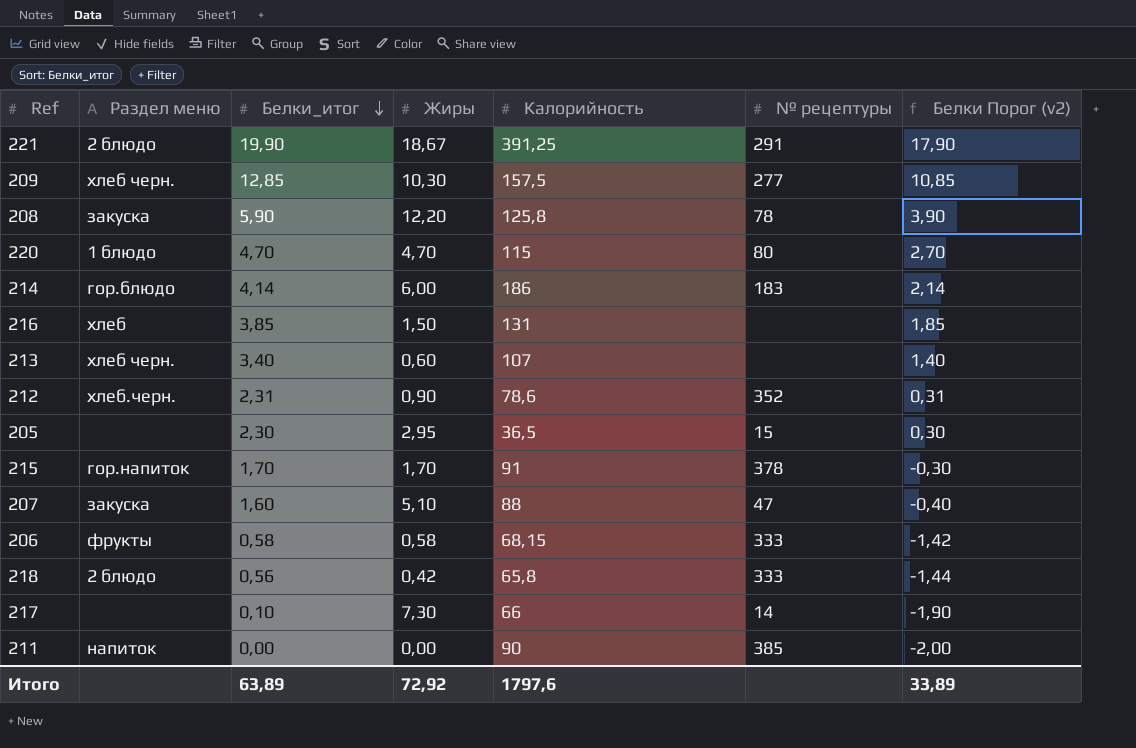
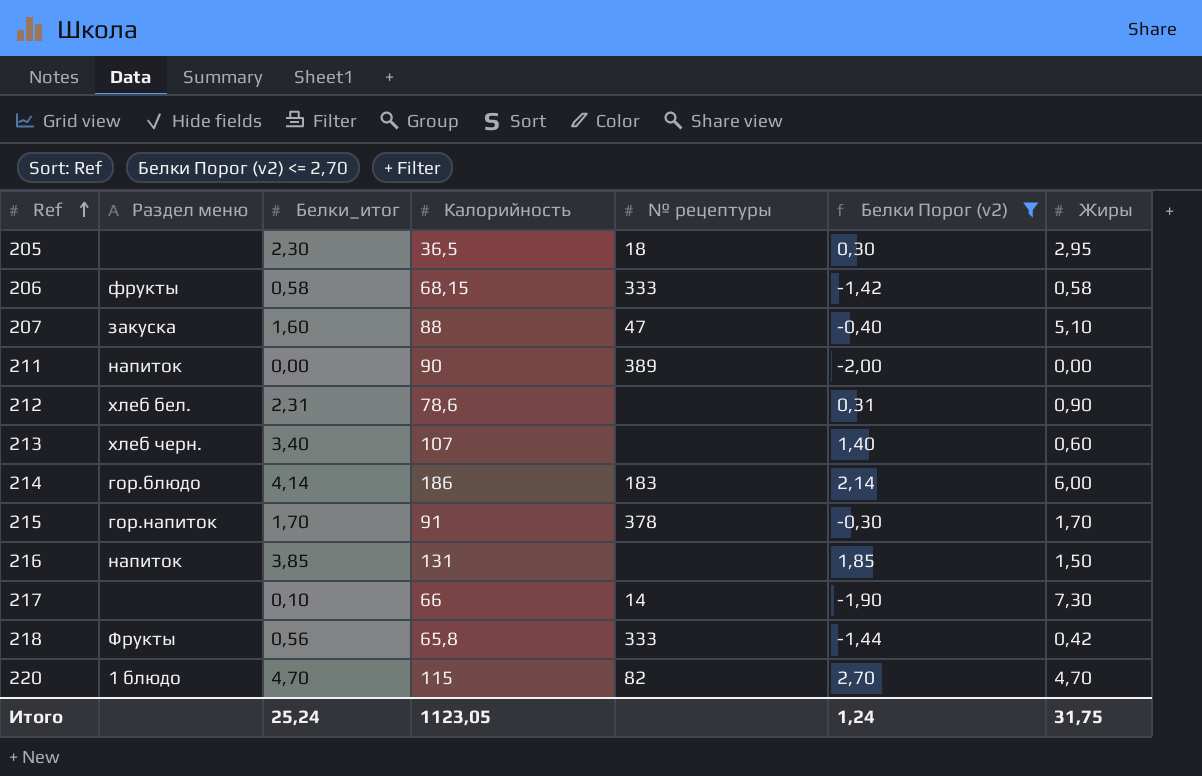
filter: none -> Белки Порог (v2) <= 2,70
row order: Белки_итог descending -> Ref ascending
column Жиры | position: 4 -> 7
205 | № рецептуры: 15 -> 18
211 | № рецептуры: 385 -> 389
212 | Раздел меню: хлеб.черн. -> хлеб бел.
212 | № рецептуры: 352 -> none
216 | Раздел меню: хлеб -> напиток
218 | Раздел меню: 2 блюдо -> Фрукты
220 | № рецептуры: 80 -> 82
Итого | Белки_итог: 63,89 -> 25,24
Итого | Калорийность: 1797,6 -> 1123,05
Итого | Белки Порог (v2): 33,89 -> 1,24
Итого | Жиры: 72,92 -> 31,75

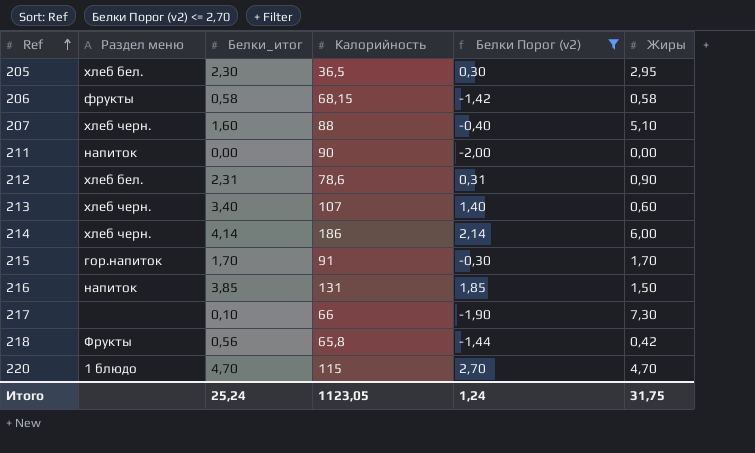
column № рецептуры | position: 5 -> none
205 | Раздел меню: none -> хлеб бел.
207 | Раздел меню: закуска -> хлеб черн.
214 | Раздел меню: гор.блюдо -> хлеб черн.

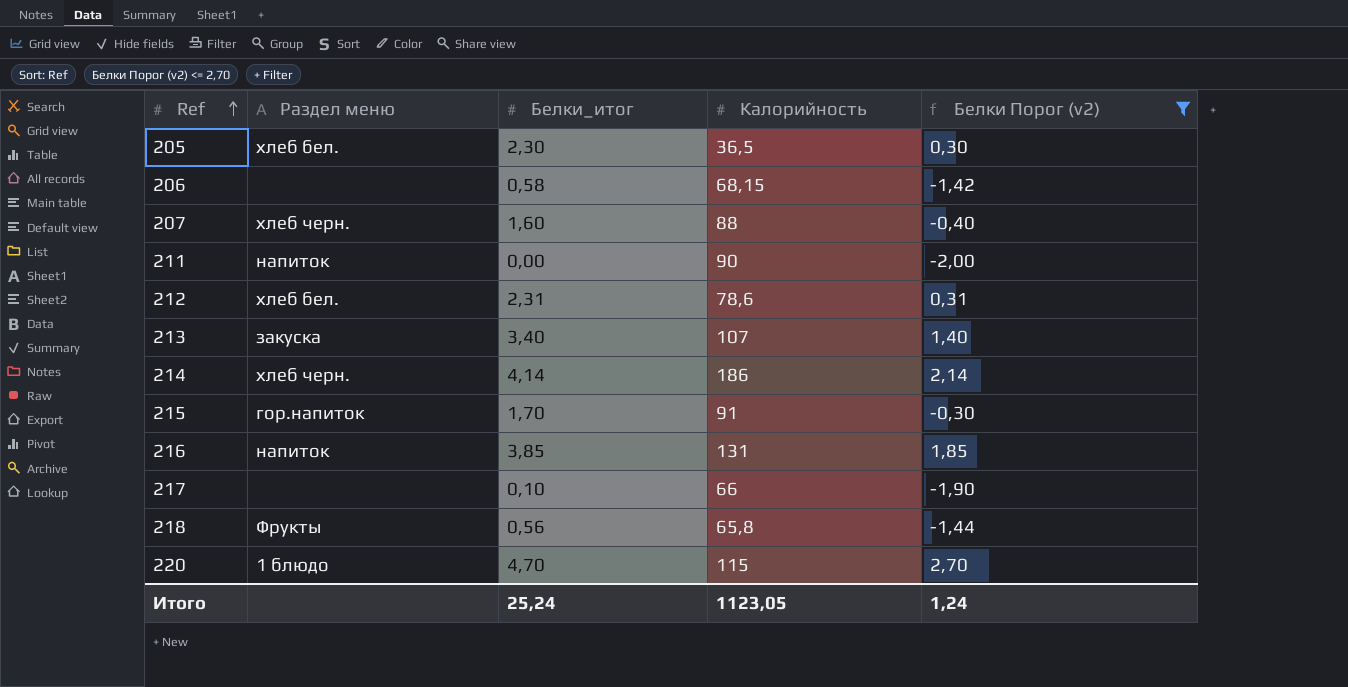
column Жиры | position: 6 -> none
206 | Раздел меню: фрукты -> none
213 | Раздел меню: хлеб черн. -> закуска

